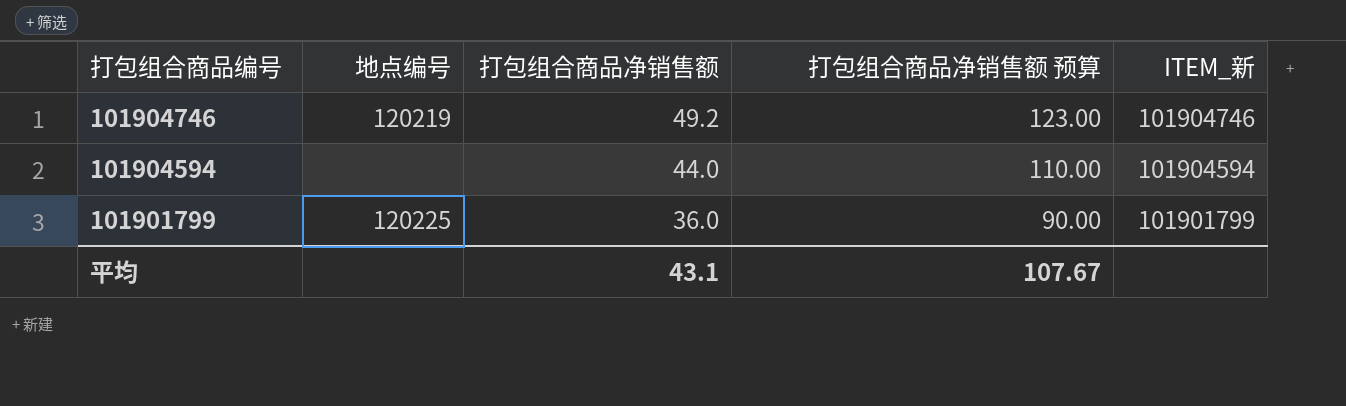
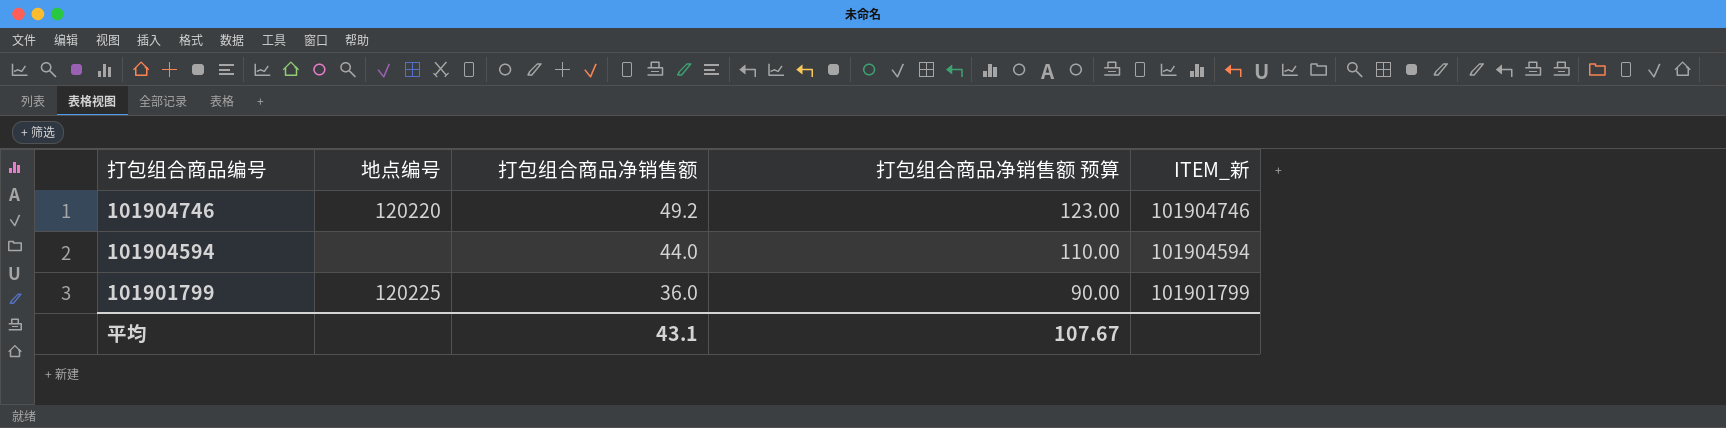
101904746 | 地点编号: 120219 -> 120220

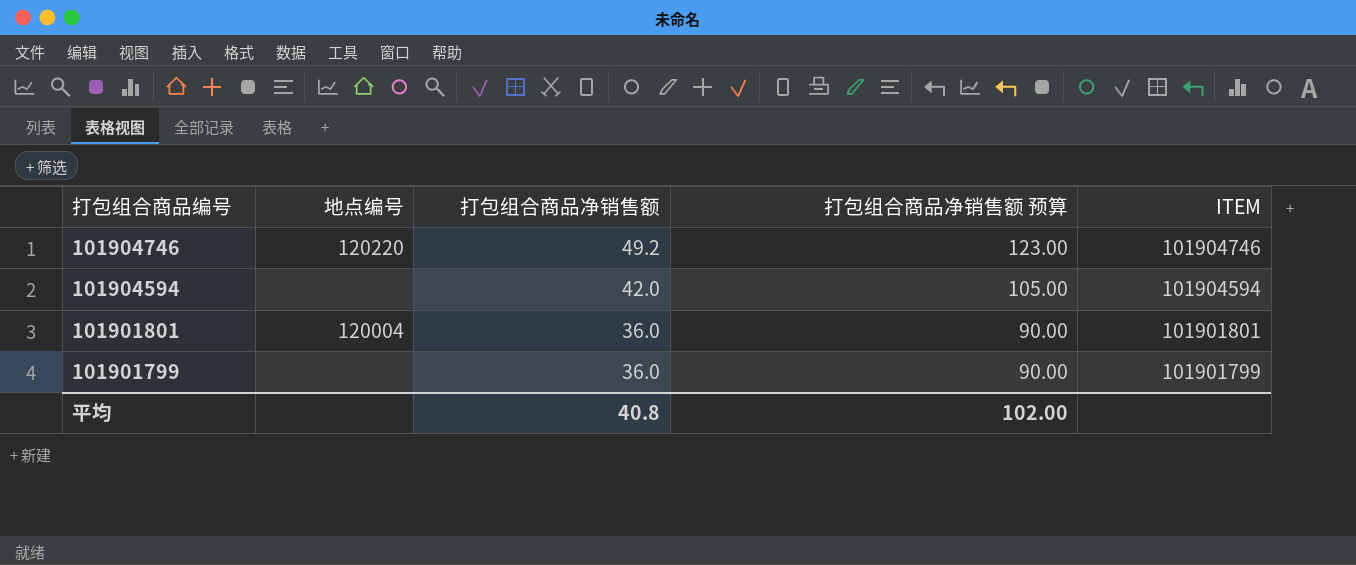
column name: ITEM_新 -> ITEM
101904594 | 打包组合商品净销售额: 44.0 -> 42.0
101904594 | 打包组合商品净销售额 预算: 110.00 -> 105.00
row 101901801: none -> 120004 | 36.0 | 90.00 | 101901801
101901799 | 地点编号: 120225 -> none
平均 | 打包组合商品净销售额: 43.1 -> 40.8
平均 | 打包组合商品净销售额 预算: 107.67 -> 102.00

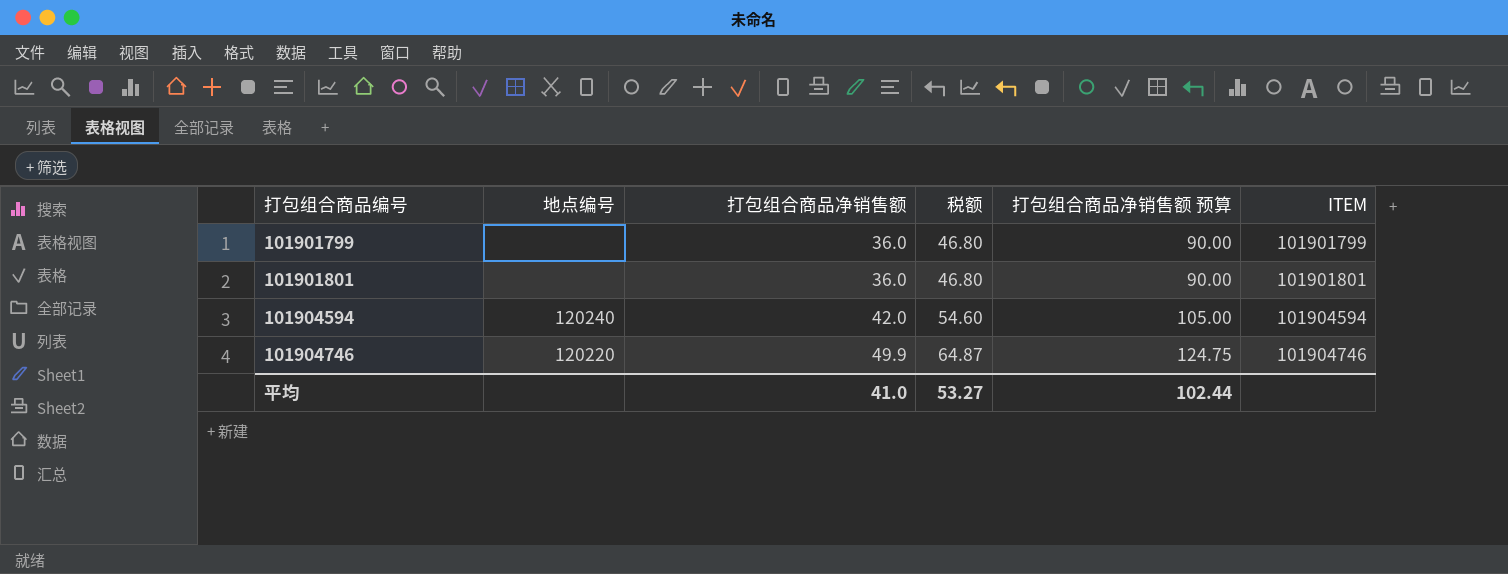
row order: 打包组合商品编号 descending -> 打包组合商品编号 ascending
column 税额 | formula: none -> [打包组合商品净销售额] * 1.3
101901801 | 地点编号: 120004 -> none
101904594 | 地点编号: none -> 120240
101904746 | 打包组合商品净销售额: 49.2 -> 49.9
101904746 | 打包组合商品净销售额 预算: 123.00 -> 124.75
平均 | 打包组合商品净销售额: 40.8 -> 41.0
平均 | 打包组合商品净销售额 预算: 102.00 -> 102.44

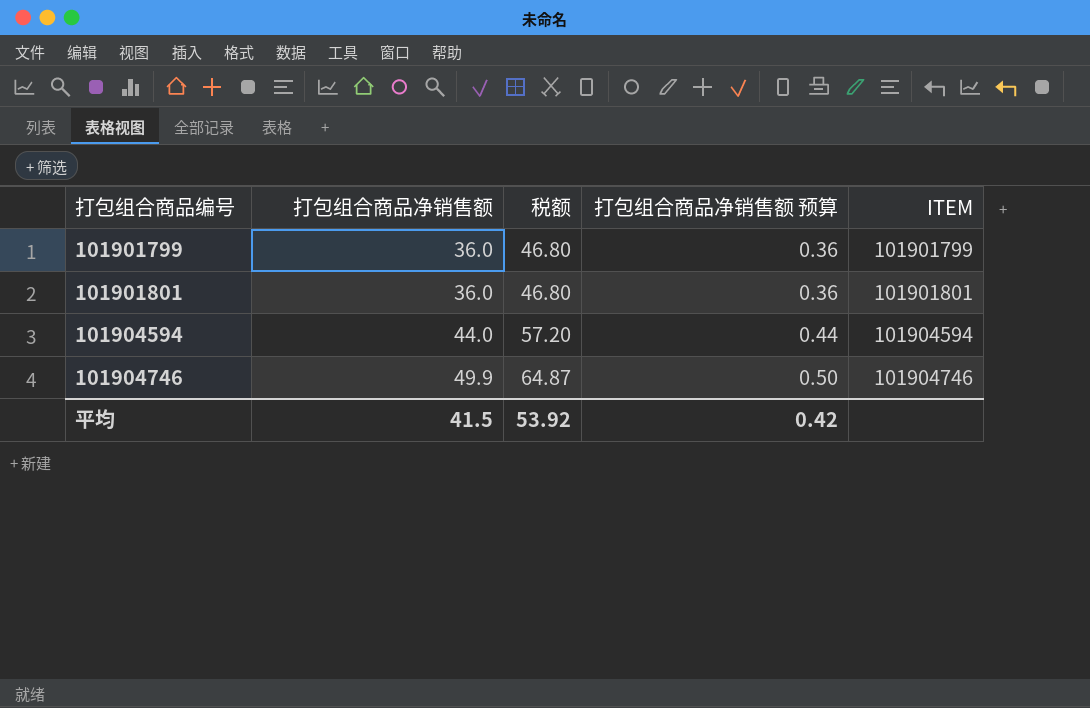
column 地点编号 | position: 2 -> none
column 打包组合商品净销售额 预算 | formula: [打包组合商品净销售额] * 2.5 -> [打包组合商品净销售额] * 0.01
101904594 | 打包组合商品净销售额: 42.0 -> 44.0
101904594 | 税额: 54.60 -> 57.20
平均 | 打包组合商品净销售额: 41.0 -> 41.5
平均 | 税额: 53.27 -> 53.92
平均 | 打包组合商品净销售额 预算: 102.44 -> 0.42

